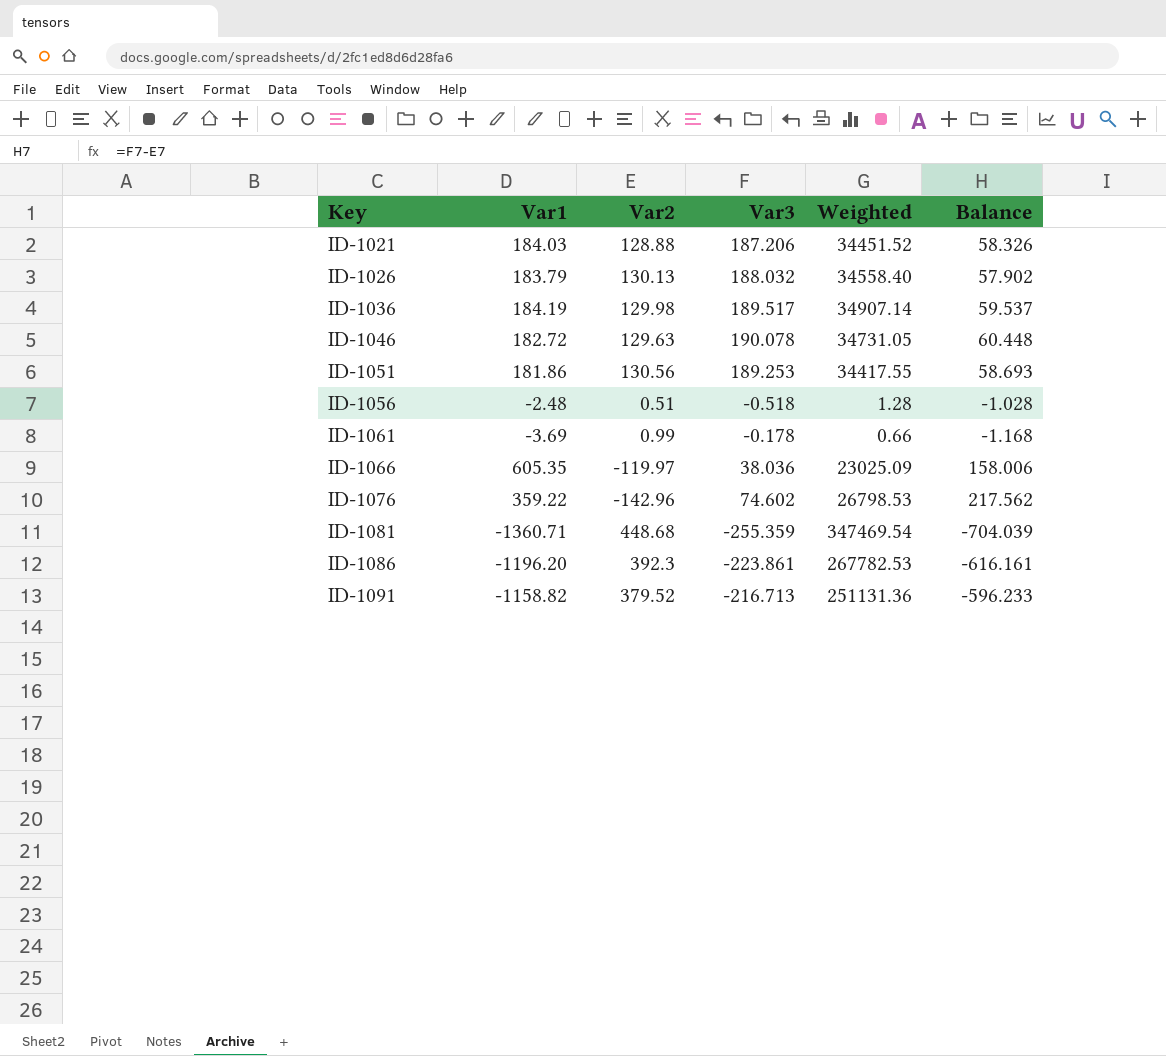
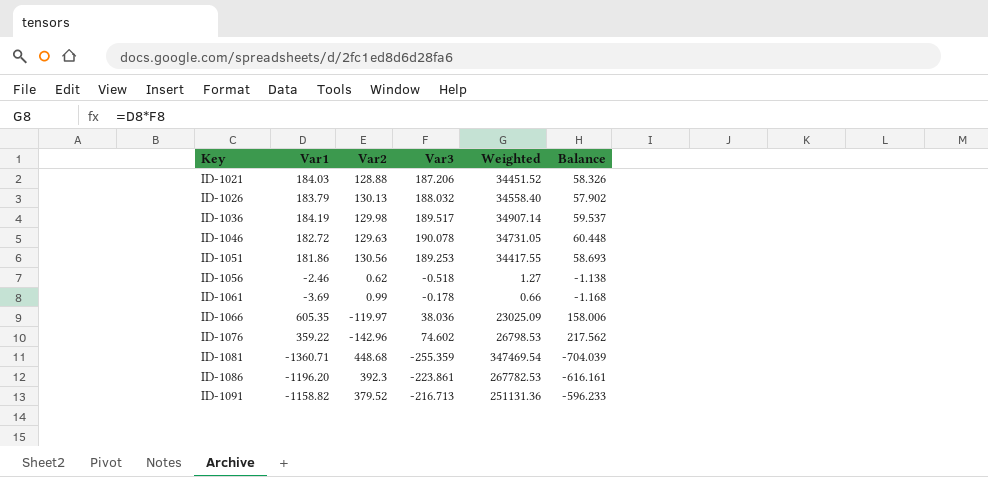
ID-1056 | Var1: -2.48 -> -2.46
ID-1056 | Var2: 0.51 -> 0.62
ID-1056 | Weighted: 1.28 -> 1.27
ID-1056 | Balance: -1.028 -> -1.138

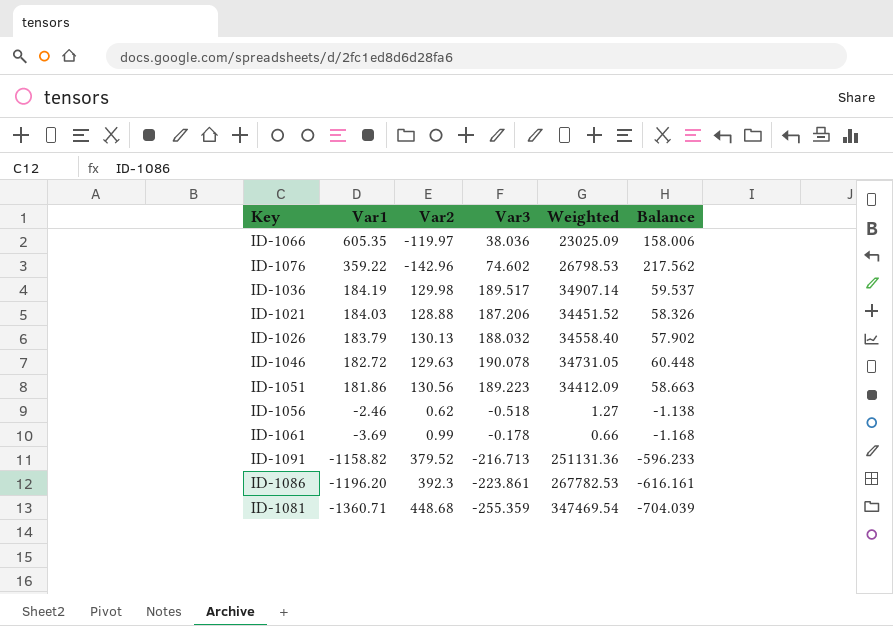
row order: Key ascending -> Var1 descending
ID-1051 | Var3: 189.253 -> 189.223
ID-1051 | Weighted: 34417.55 -> 34412.09
ID-1051 | Balance: 58.693 -> 58.663

